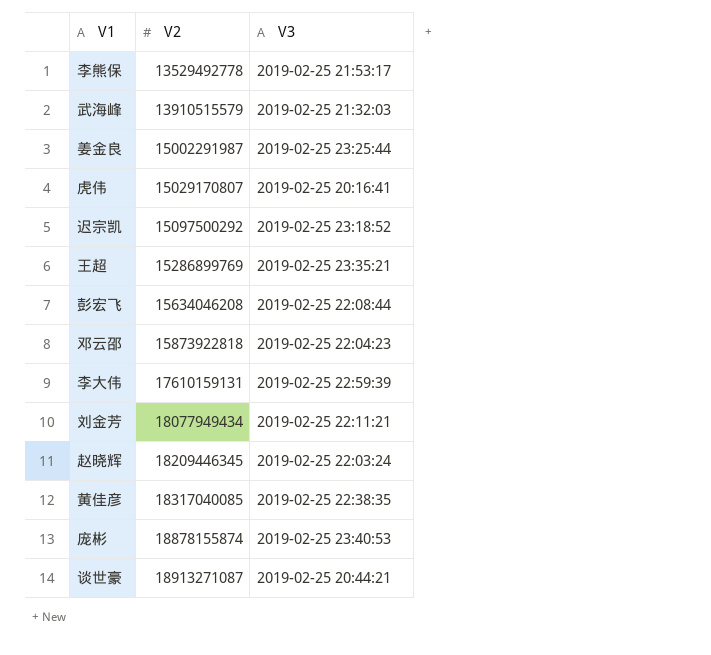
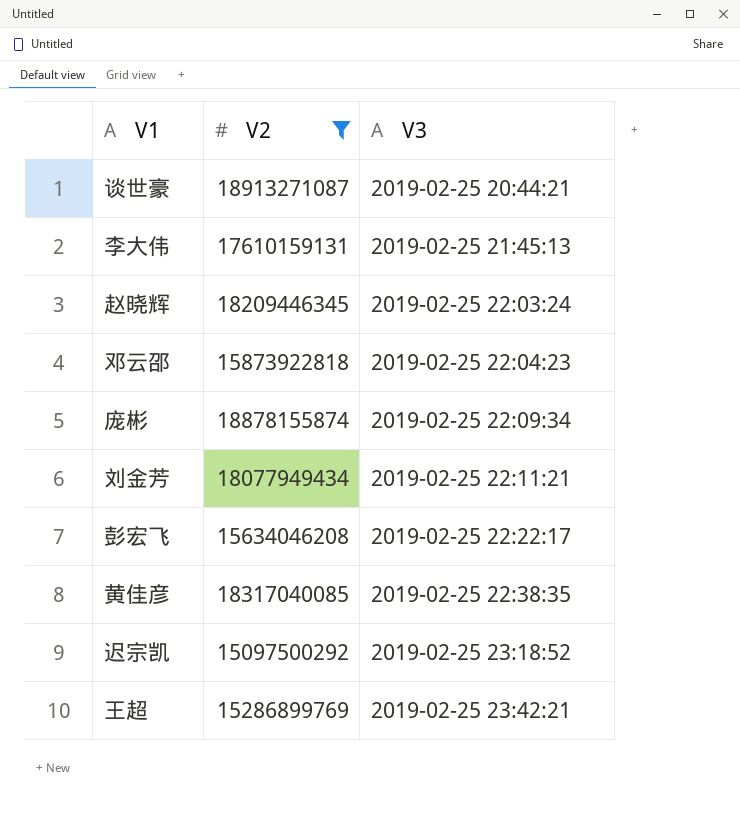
filter: none -> V2 >= 15097500292
row order: V2 ascending -> V3 ascending
李大伟 | V3: 2019-02-25 22:59:39 -> 2019-02-25 21:45:13
庞彬 | V3: 2019-02-25 23:40:53 -> 2019-02-25 22:09:34
彭宏飞 | V3: 2019-02-25 22:08:44 -> 2019-02-25 22:22:17
王超 | V3: 2019-02-25 23:35:21 -> 2019-02-25 23:42:21

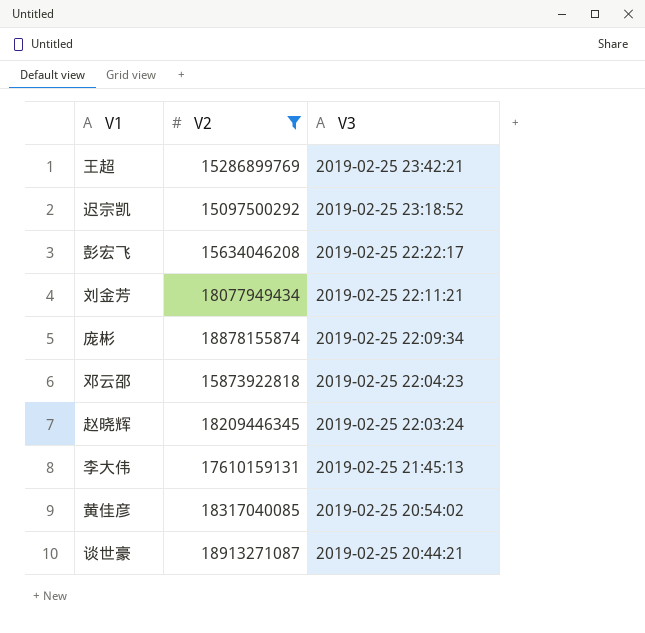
row order: V3 ascending -> V3 descending
黄佳彦 | V3: 2019-02-25 22:38:35 -> 2019-02-25 20:54:02

